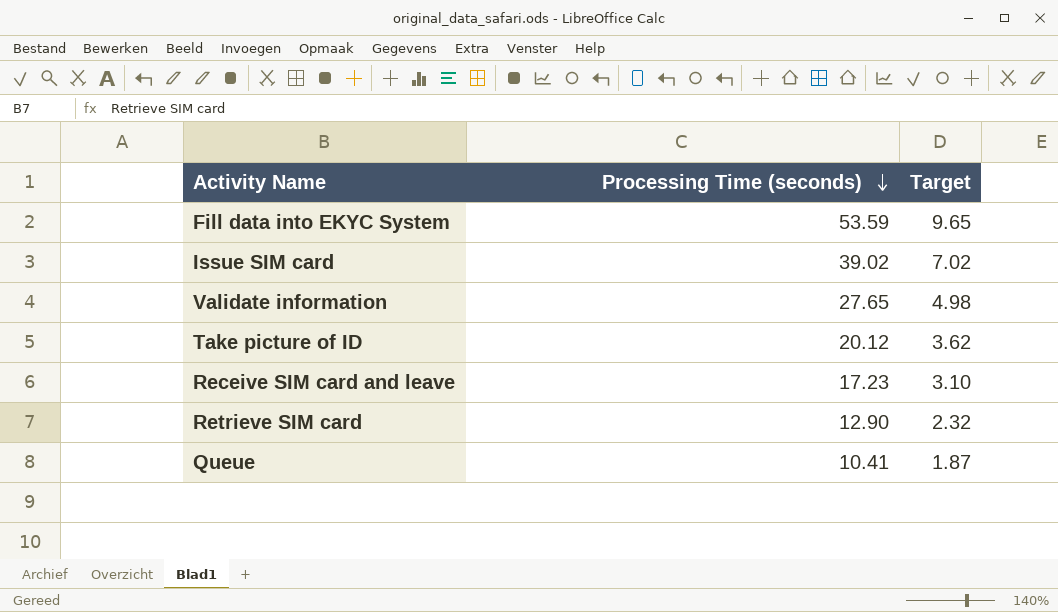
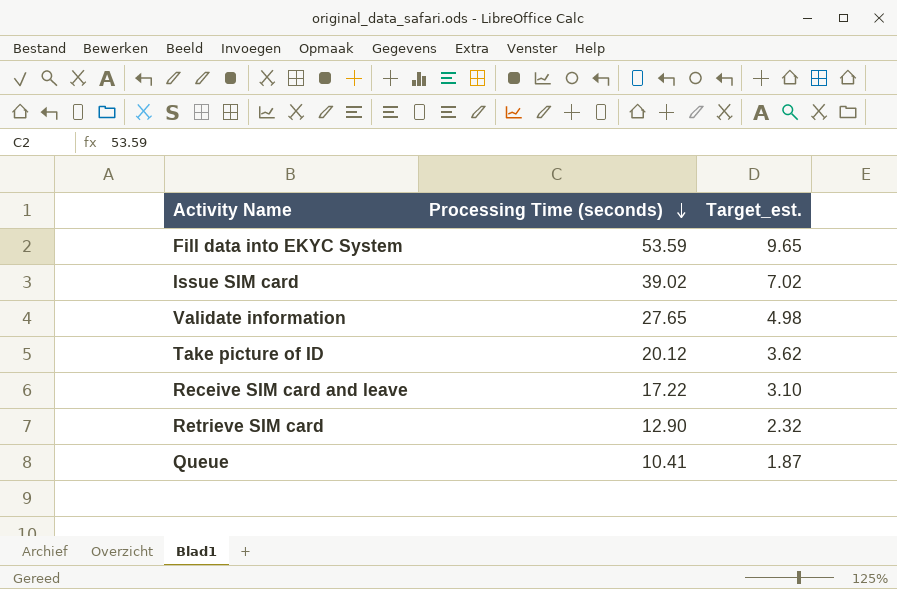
column name: Target -> Target_est.
Receive SIM card and leave | Processing Time (seconds): 17.23 -> 17.22

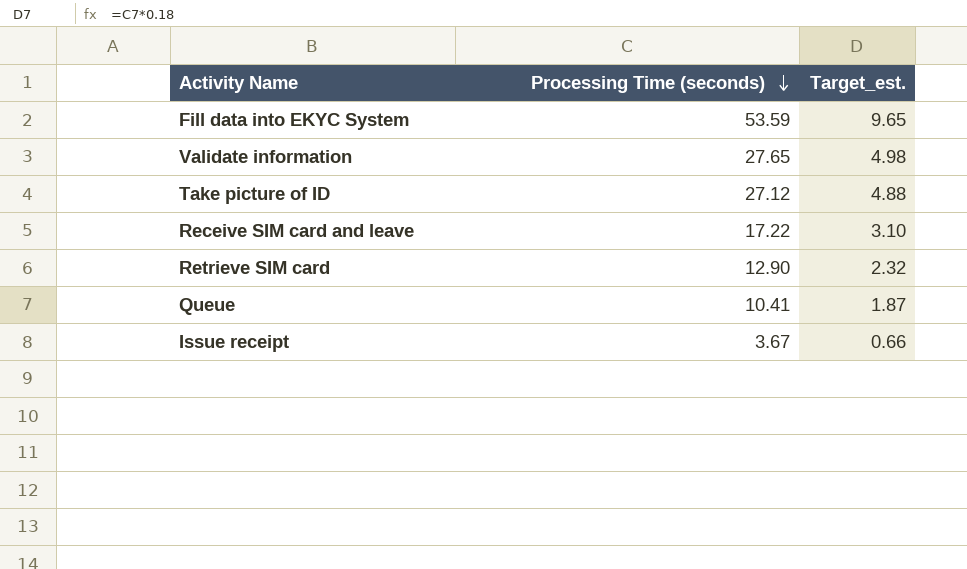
row Issue SIM card: 39.02 | 7.02 -> none
Take picture of ID | Processing Time (seconds): 20.12 -> 27.12
Take picture of ID | Target_est.: 3.62 -> 4.88
row Issue receipt: none -> 3.67 | 0.66

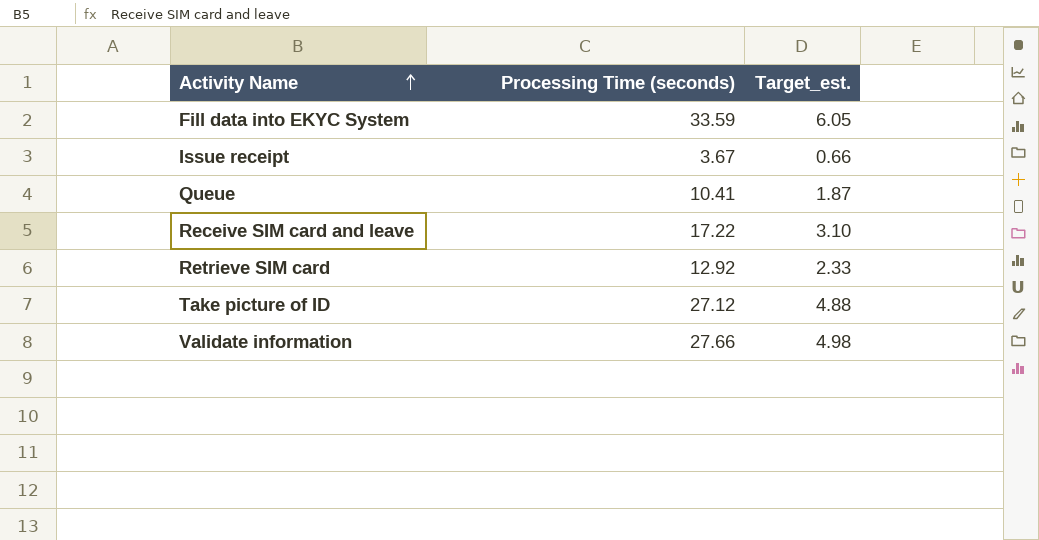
row order: Processing Time (seconds) descending -> Activity Name ascending
Fill data into EKYC System | Processing Time (seconds): 53.59 -> 33.59
Fill data into EKYC System | Target_est.: 9.65 -> 6.05
Retrieve SIM card | Processing Time (seconds): 12.90 -> 12.92
Retrieve SIM card | Target_est.: 2.32 -> 2.33
Validate information | Processing Time (seconds): 27.65 -> 27.66

